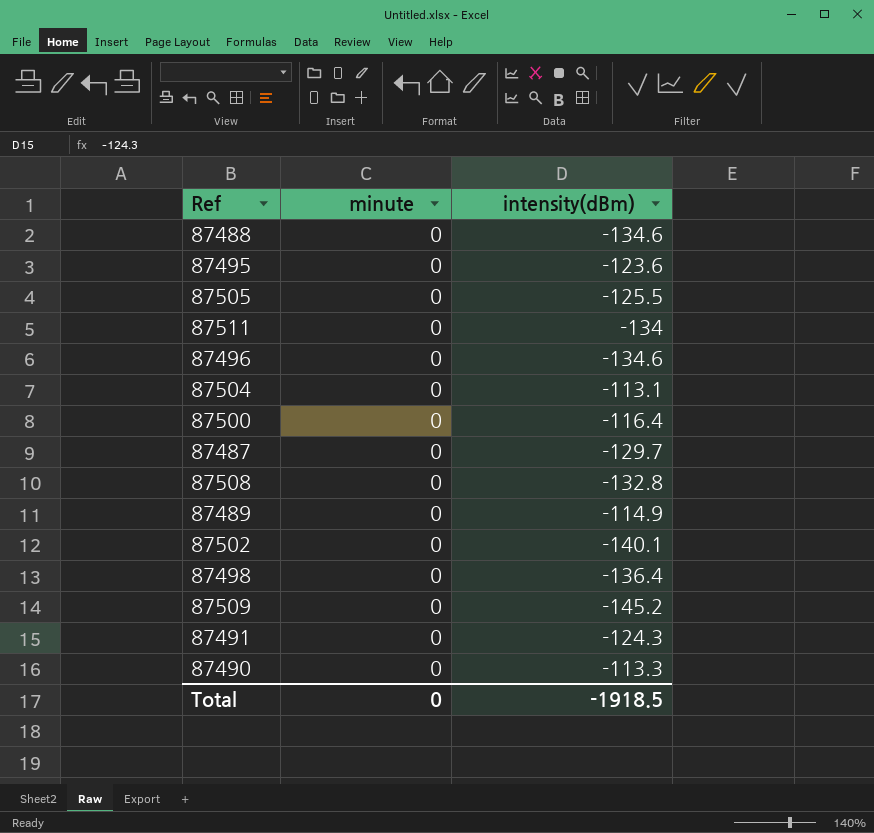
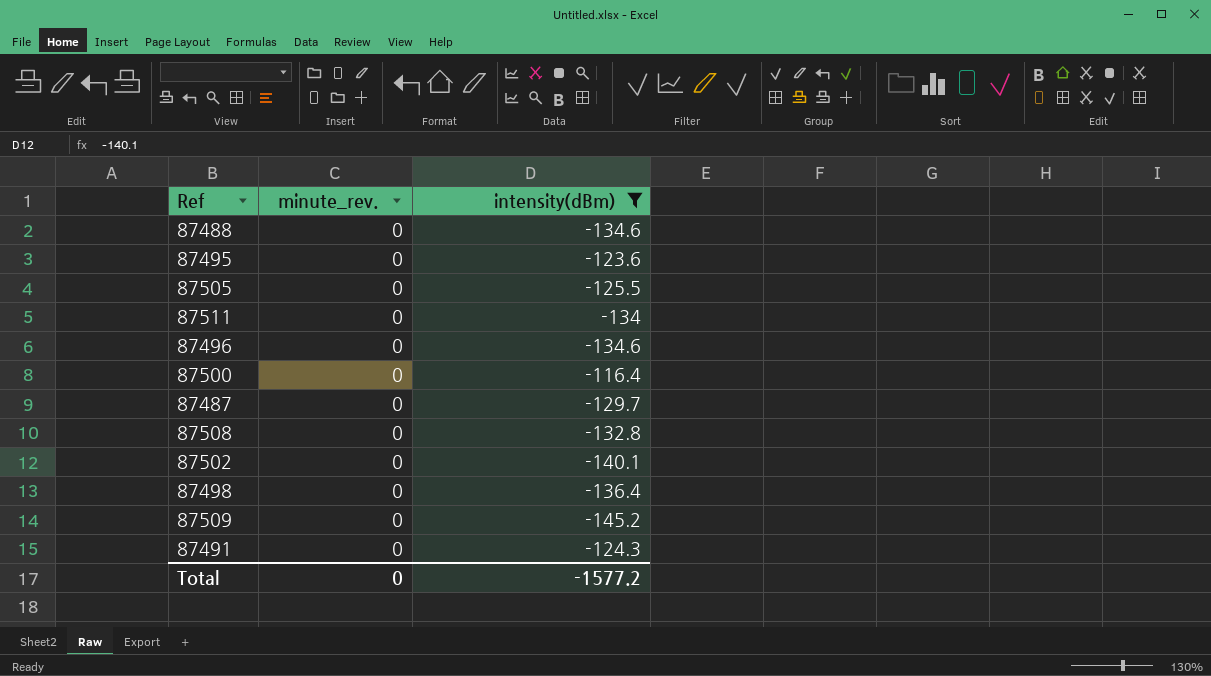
filter: none -> intensity(dBm) <= -116.4
column name: minute -> minute_rev.
Total | intensity(dBm): -1918.5 -> -1577.2

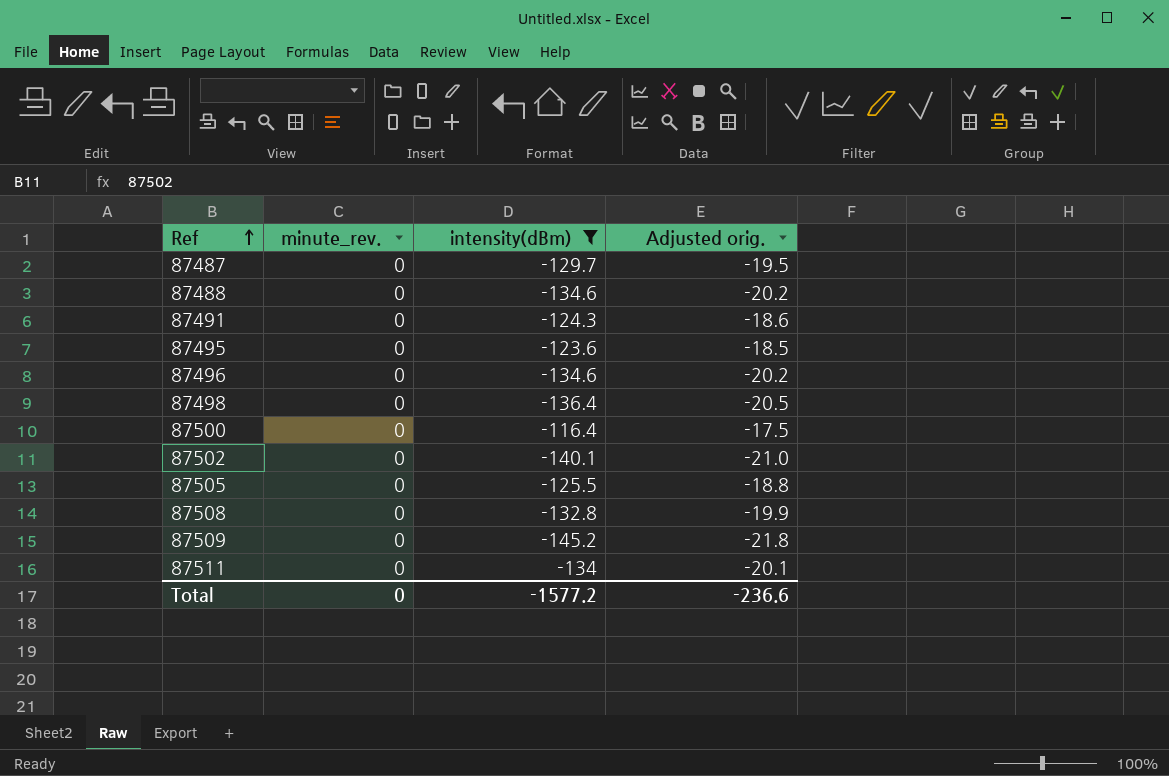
row order: none -> Ref ascending
column Adjusted orig. | formula: none -> [intensity(dBm)] * 0.15

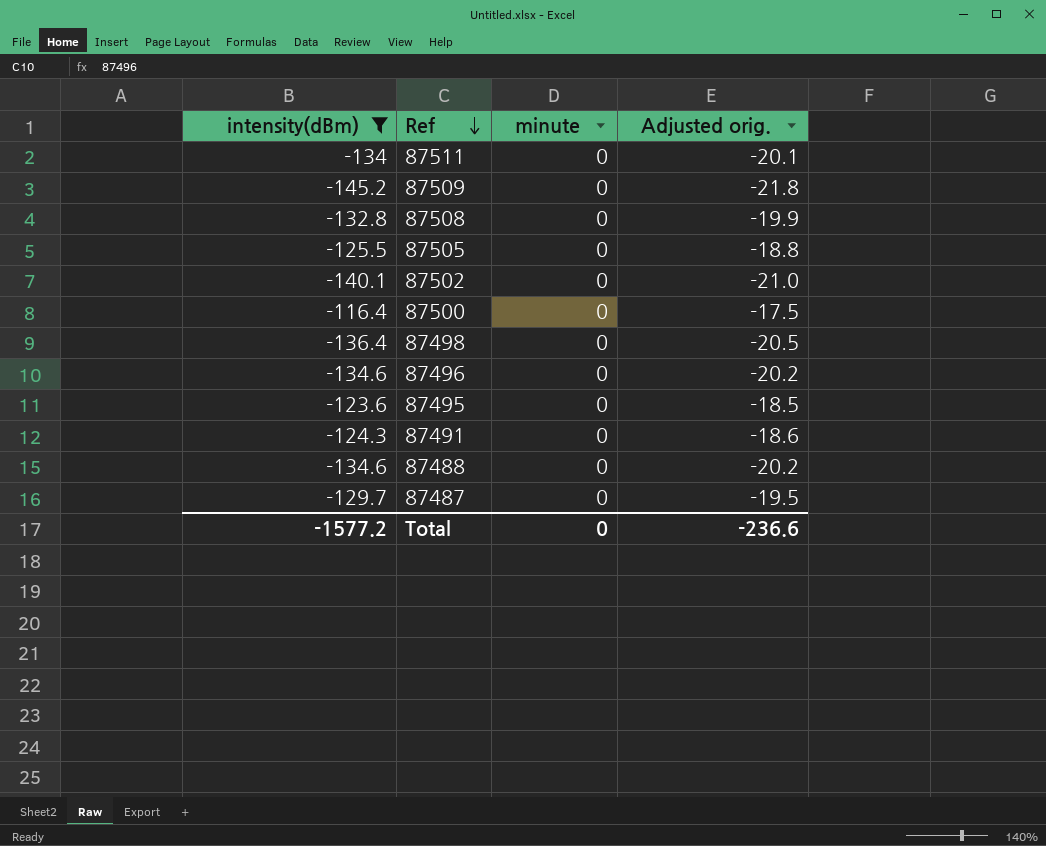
row order: Ref ascending -> Ref descending
column intensity(dBm) | position: 3 -> 1
column name: minute_rev. -> minute

